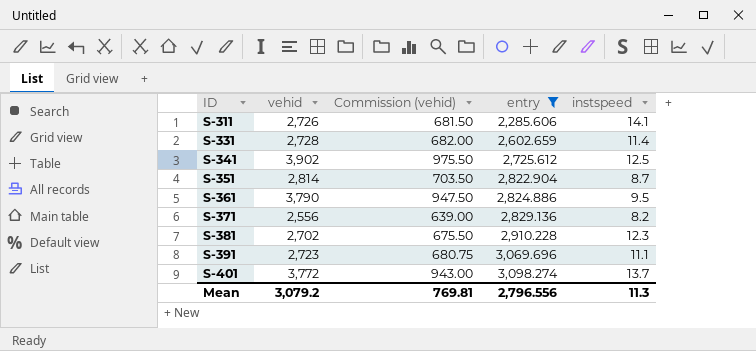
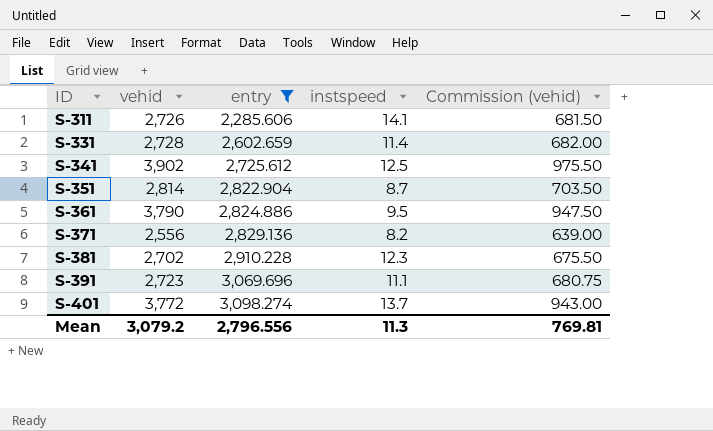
column Commission (vehid) | position: 3 -> 5

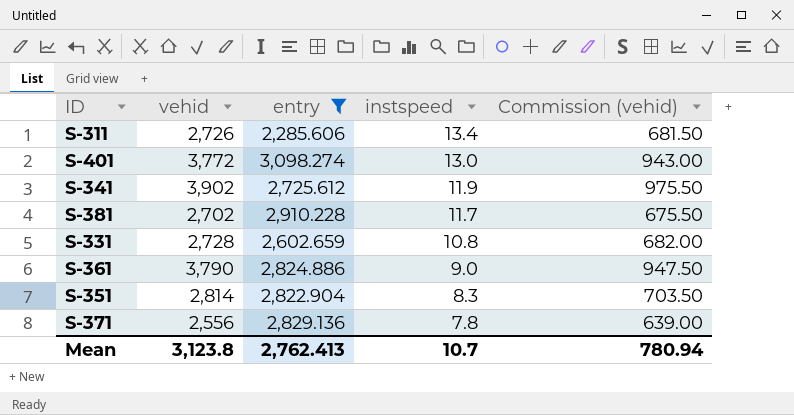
row order: ID ascending -> instspeed descending
row S-391: 2,723 | 3,069.696 | 11.1 | 680.75 -> none
S-311 | instspeed: 14.1 -> 13.4
S-401 | instspeed: 13.7 -> 13.0
S-341 | instspeed: 12.5 -> 11.9
S-381 | instspeed: 12.3 -> 11.7
S-331 | instspeed: 11.4 -> 10.8
S-361 | instspeed: 9.5 -> 9.0
S-351 | instspeed: 8.7 -> 8.3
S-371 | instspeed: 8.2 -> 7.8
Mean | vehid: 3,079.2 -> 3,123.8
Mean | entry: 2,796.556 -> 2,762.413
Mean | instspeed: 11.3 -> 10.7
Mean | Commission (vehid): 769.81 -> 780.94

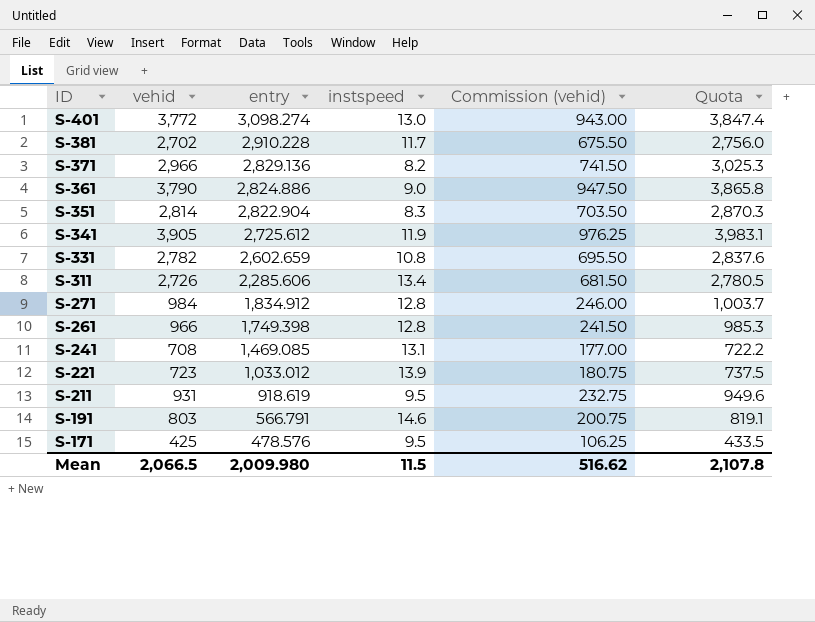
filter: entry >= 2,285.606 -> none
row order: instspeed descending -> ID descending
column Quota | formula: none -> [vehid] * 1.02
S-371 | vehid: 2,556 -> 2,966
S-371 | instspeed: 7.8 -> 8.2
S-371 | Commission (vehid): 639.00 -> 741.50
S-341 | vehid: 3,902 -> 3,905
S-341 | Commission (vehid): 975.50 -> 976.25
S-331 | vehid: 2,728 -> 2,782
S-331 | Commission (vehid): 682.00 -> 695.50
Mean | vehid: 3,123.8 -> 2,066.5
Mean | entry: 2,762.413 -> 2,009.980
Mean | instspeed: 10.7 -> 11.5
Mean | Commission (vehid): 780.94 -> 516.62

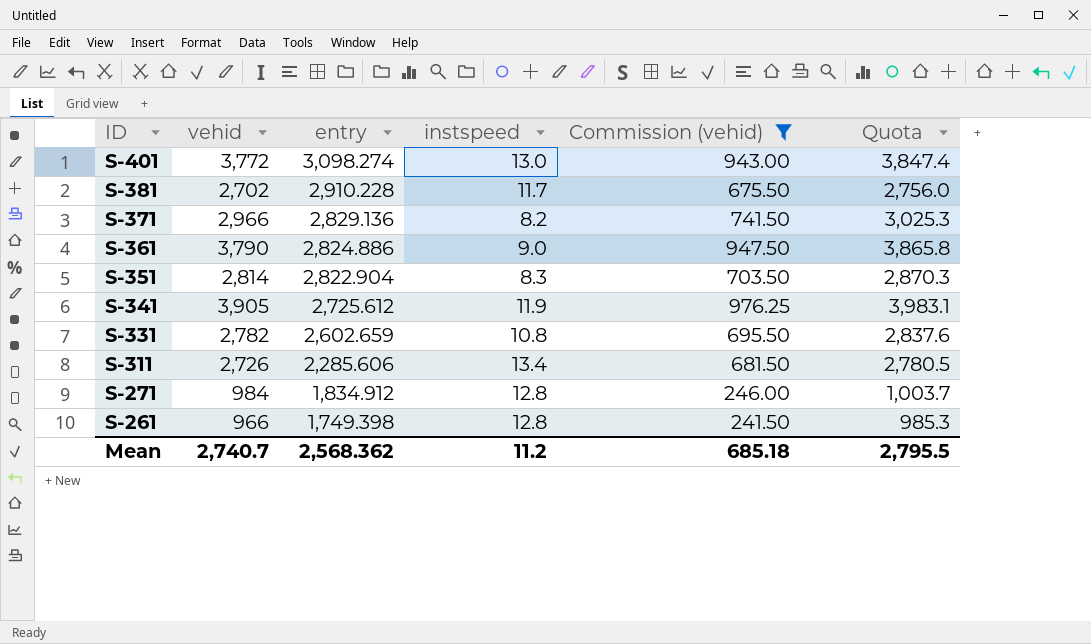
filter: none -> Commission (vehid) >= 241.50
Mean | vehid: 2,066.5 -> 2,740.7
Mean | entry: 2,009.980 -> 2,568.362
Mean | instspeed: 11.5 -> 11.2
Mean | Commission (vehid): 516.62 -> 685.18
Mean | Quota: 2,107.8 -> 2,795.5

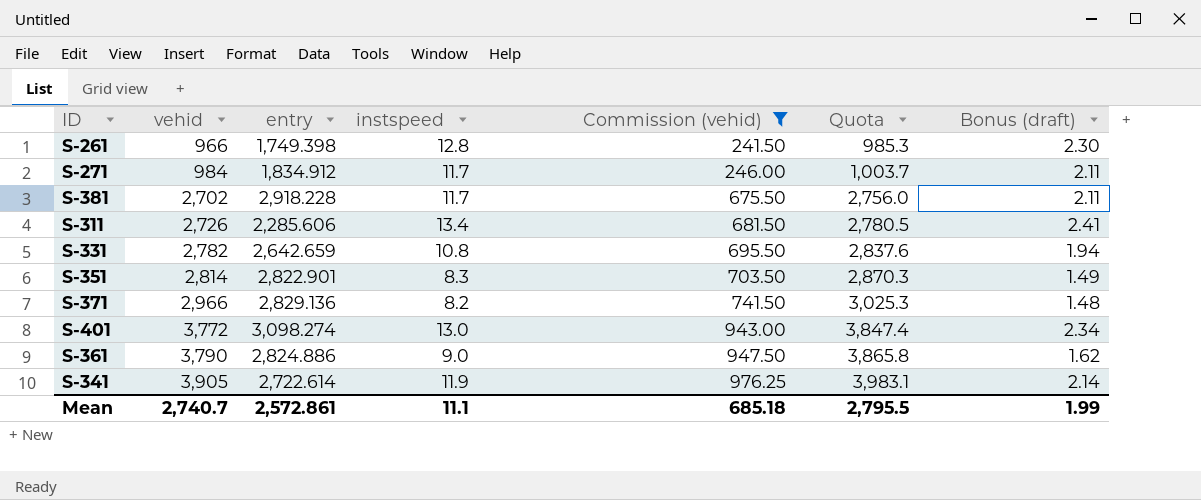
row order: ID descending -> vehid ascending
column Bonus (draft) | formula: none -> [instspeed] * 0.18
S-271 | instspeed: 12.8 -> 11.7
S-381 | entry: 2,910.228 -> 2,918.228
S-331 | entry: 2,602.659 -> 2,642.659
S-351 | entry: 2,822.904 -> 2,822.901
S-341 | entry: 2,725.612 -> 2,722.614
Mean | entry: 2,568.362 -> 2,572.861
Mean | instspeed: 11.2 -> 11.1

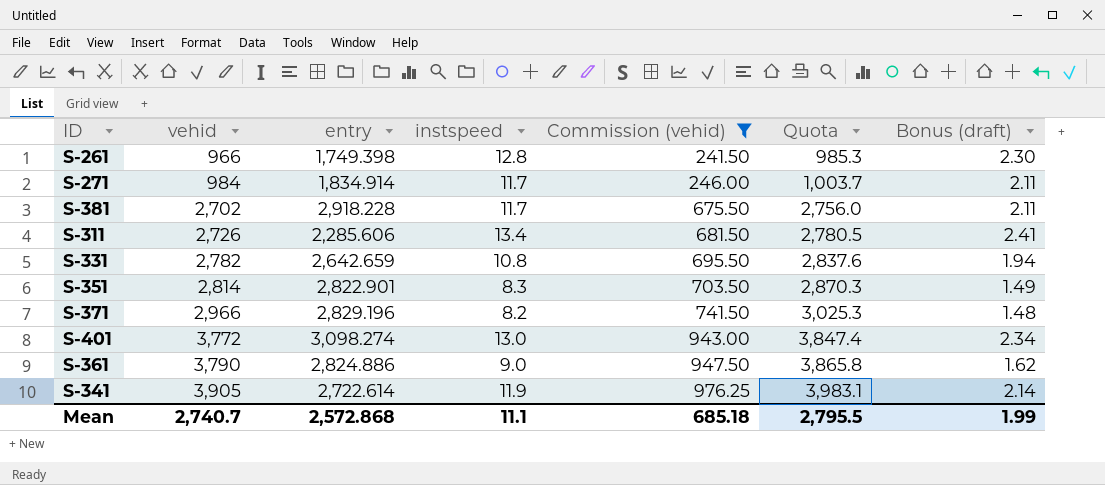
S-271 | entry: 1,834.912 -> 1,834.914
S-371 | entry: 2,829.136 -> 2,829.196
Mean | entry: 2,572.861 -> 2,572.868

